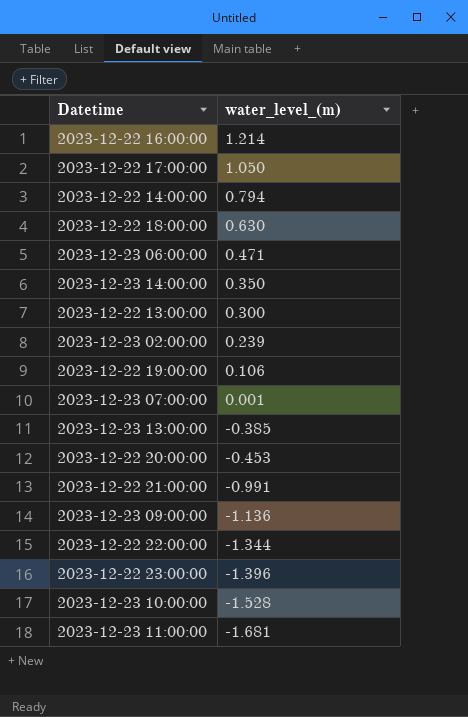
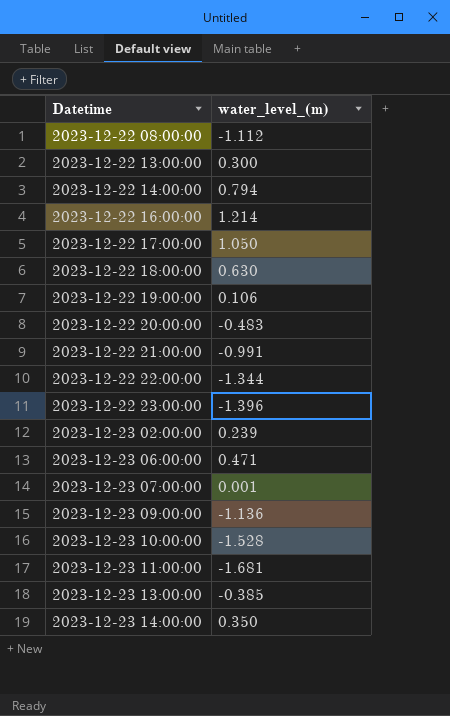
row order: water_level_(m) descending -> Datetime ascending
row 2023-12-22 08:00:00: none -> -1.112
2023-12-22 20:00:00 | water_level_(m): -0.453 -> -0.483

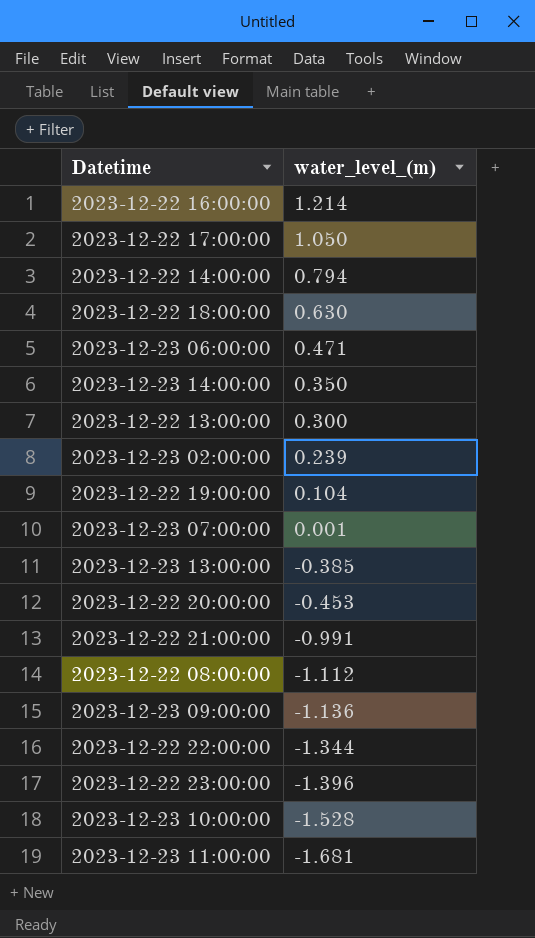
row order: Datetime ascending -> water_level_(m) descending
2023-12-22 19:00:00 | water_level_(m): 0.106 -> 0.104
2023-12-22 20:00:00 | water_level_(m): -0.483 -> -0.453

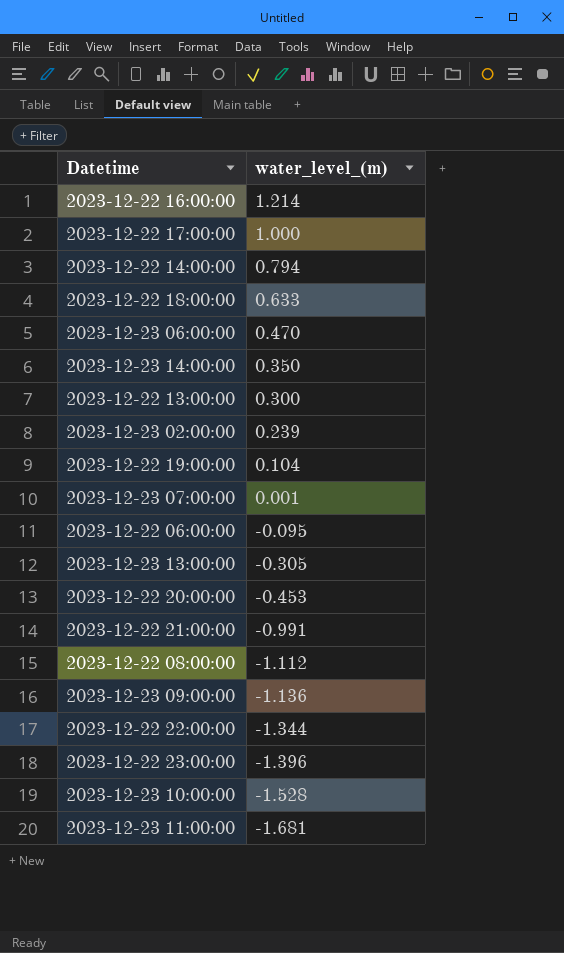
2023-12-22 17:00:00 | water_level_(m): 1.050 -> 1.000
2023-12-22 18:00:00 | water_level_(m): 0.630 -> 0.633
2023-12-23 06:00:00 | water_level_(m): 0.471 -> 0.470
row 2023-12-22 06:00:00: none -> -0.095
2023-12-23 13:00:00 | water_level_(m): -0.385 -> -0.305

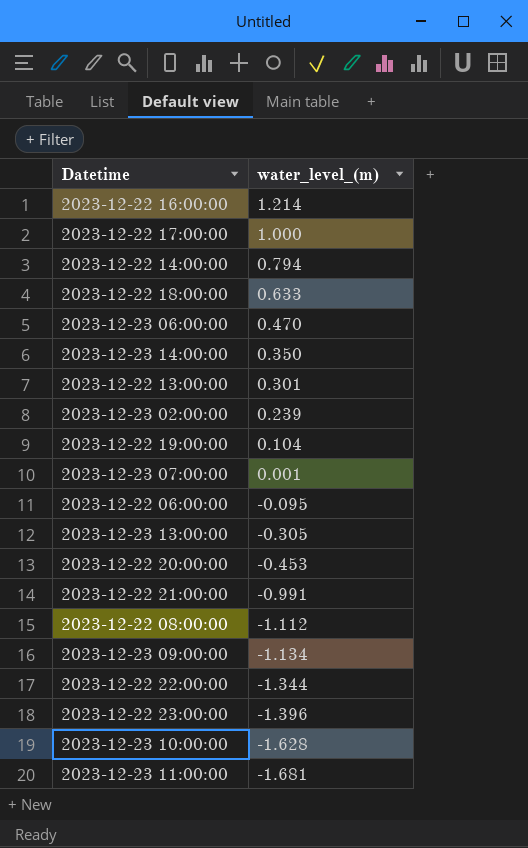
2023-12-22 13:00:00 | water_level_(m): 0.300 -> 0.301
2023-12-23 09:00:00 | water_level_(m): -1.136 -> -1.134
2023-12-23 10:00:00 | water_level_(m): -1.528 -> -1.628

